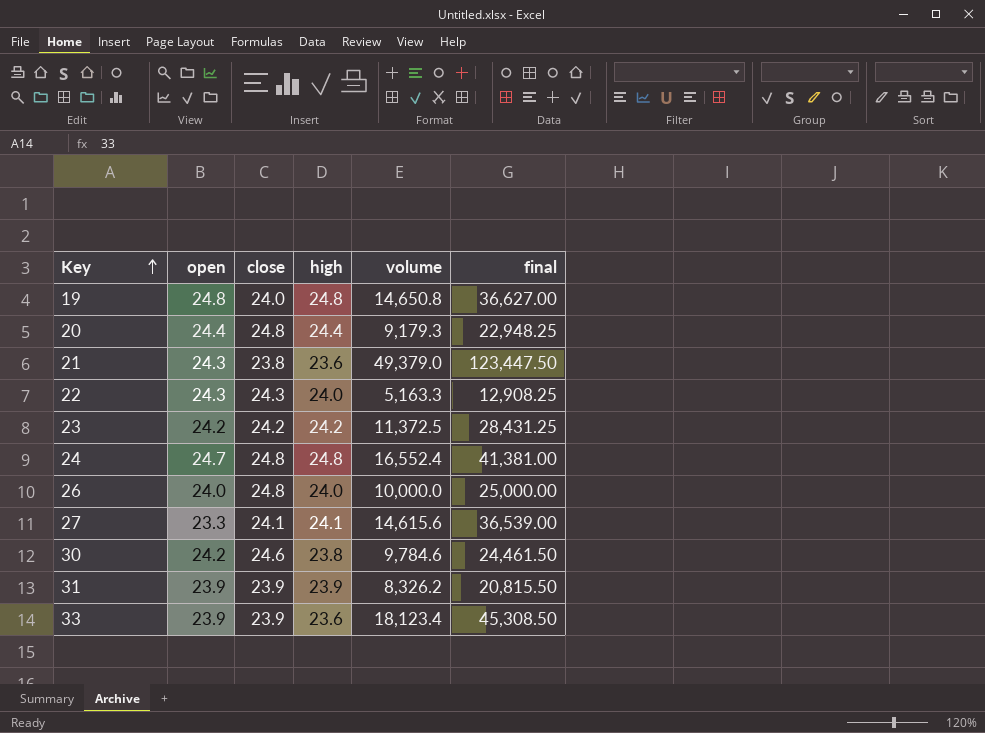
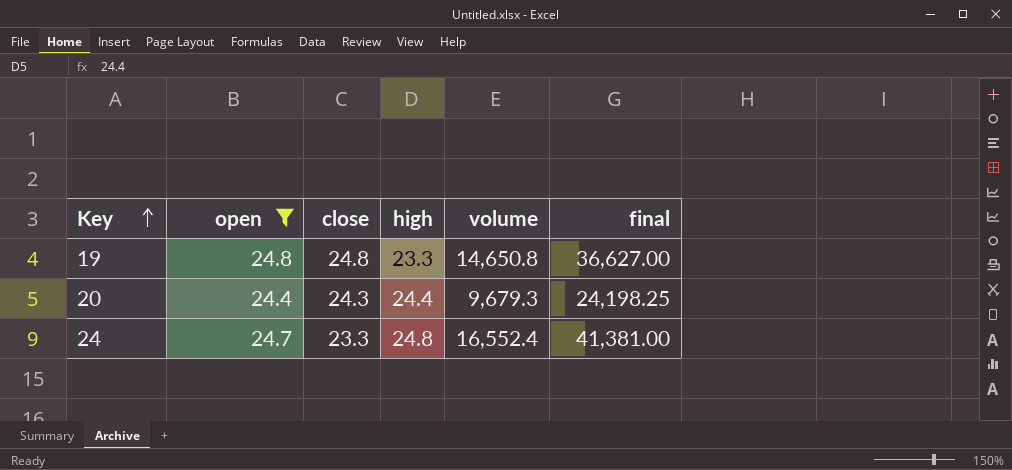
filter: none -> open >= 24.4
19 | close: 24.0 -> 24.8
19 | high: 24.8 -> 23.3
20 | close: 24.8 -> 24.3
20 | volume: 9,179.3 -> 9,679.3
20 | final: 22,948.25 -> 24,198.25
24 | close: 24.8 -> 23.3

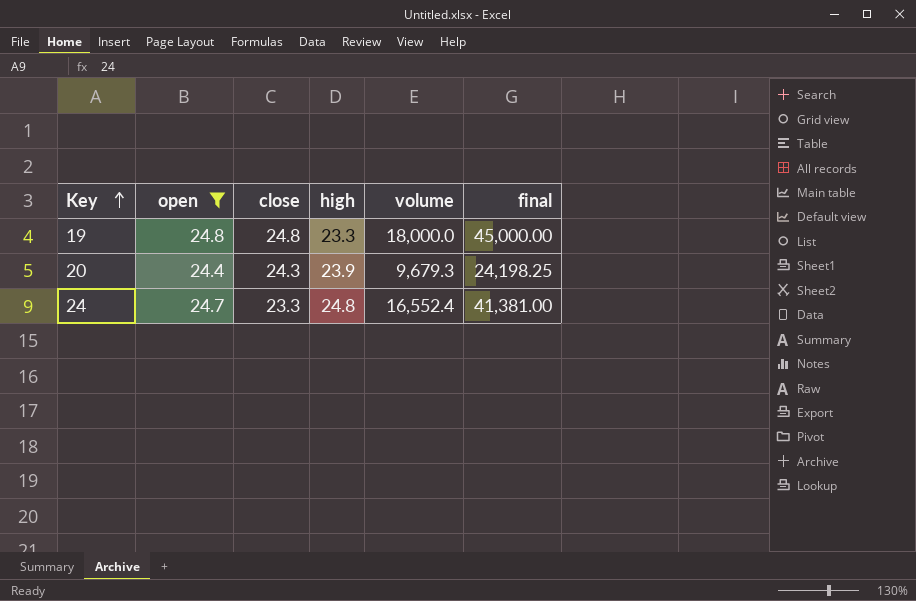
19 | volume: 14,650.8 -> 18,000.0
19 | final: 36,627.00 -> 45,000.00
20 | high: 24.4 -> 23.9

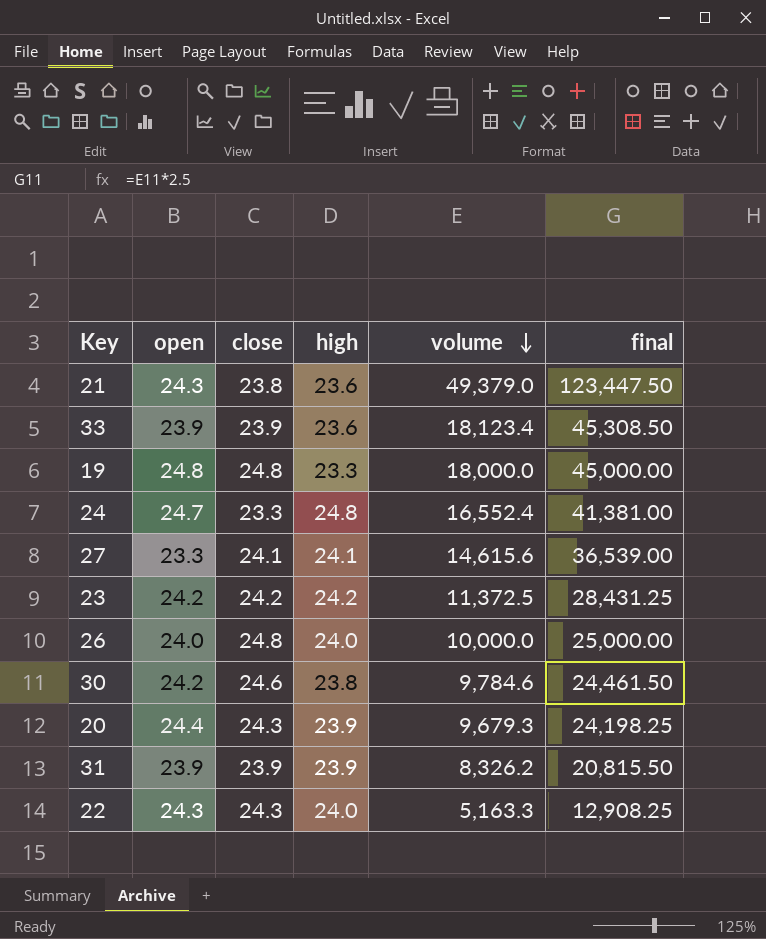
filter: open >= 24.4 -> none
row order: Key ascending -> volume descending

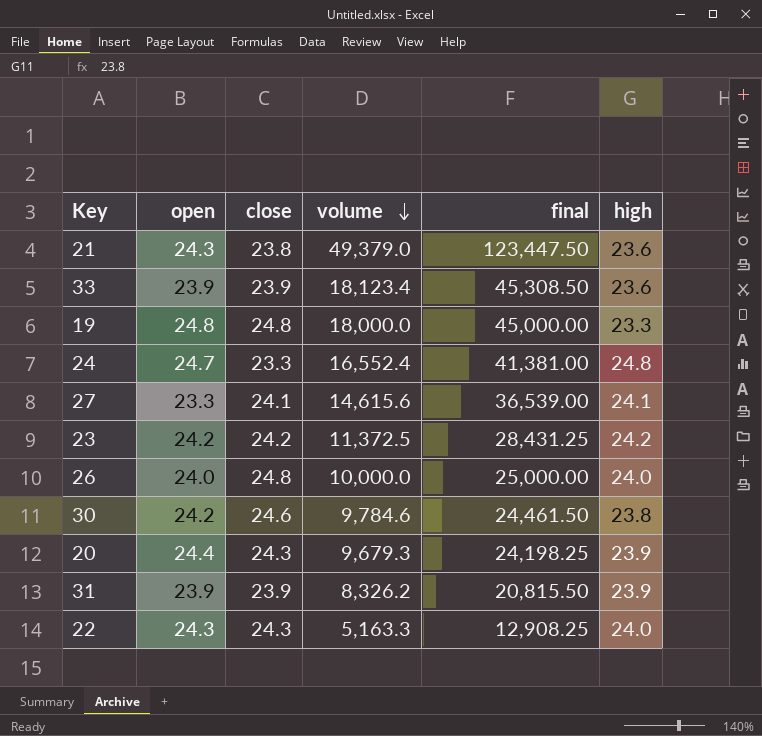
column high | position: 4 -> 6

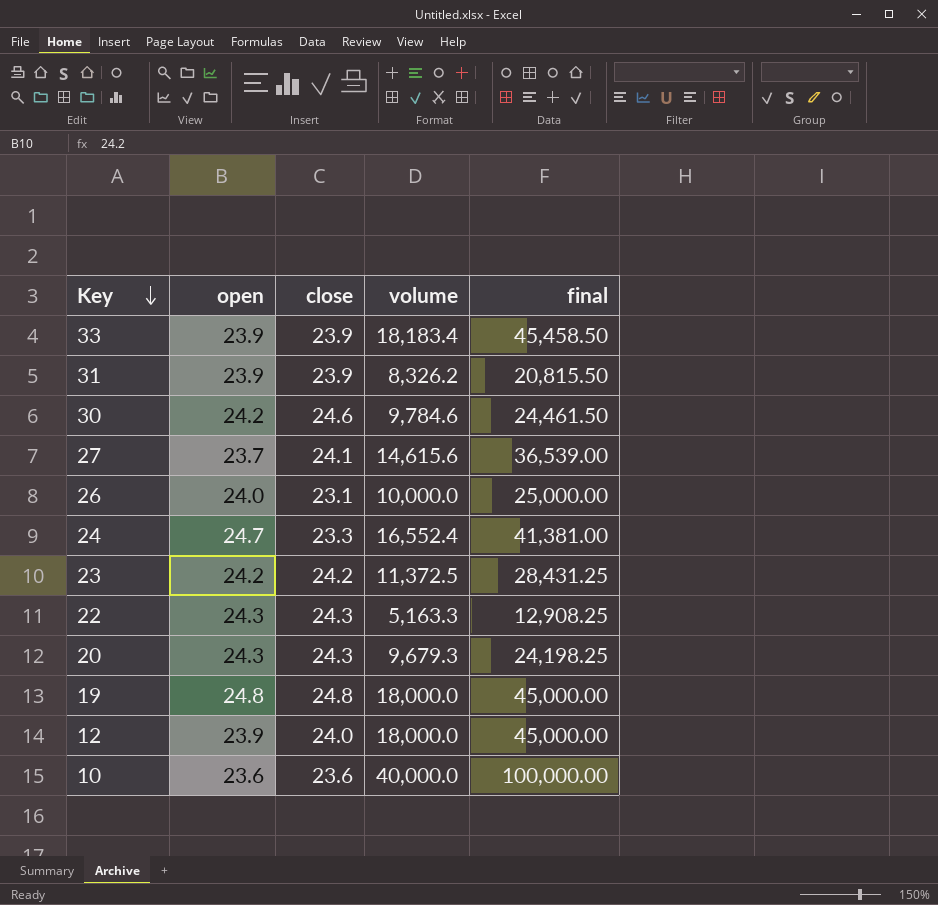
row order: volume descending -> Key descending
column high | position: 6 -> none
row 21: 24.3 | 23.8 | 49,379.0 | 123,447.50 | 23.6 -> none
33 | volume: 18,123.4 -> 18,183.4
33 | final: 45,308.50 -> 45,458.50
27 | open: 23.3 -> 23.7
26 | close: 24.8 -> 23.1
20 | open: 24.4 -> 24.3
row 12: none -> 23.9 | 24.0 | 18,000.0 | 45,000.00
row 10: none -> 23.6 | 23.6 | 40,000.0 | 100,000.00

